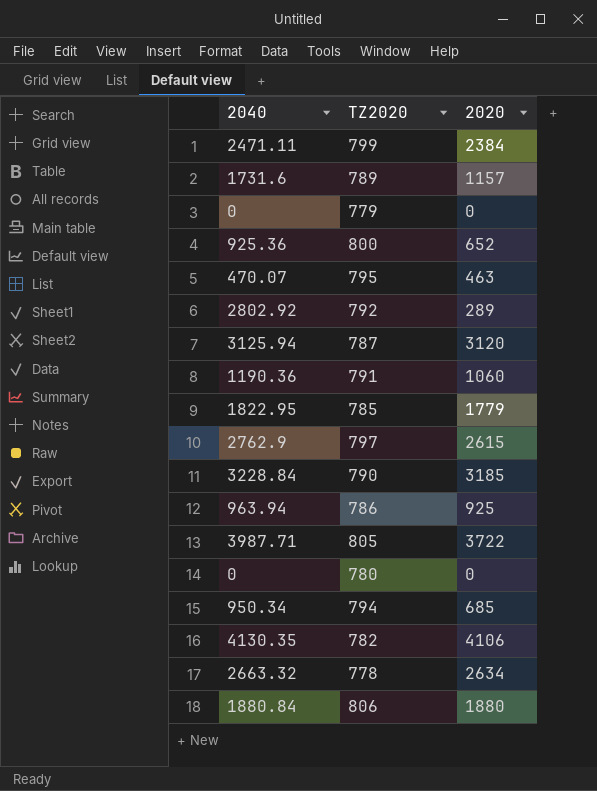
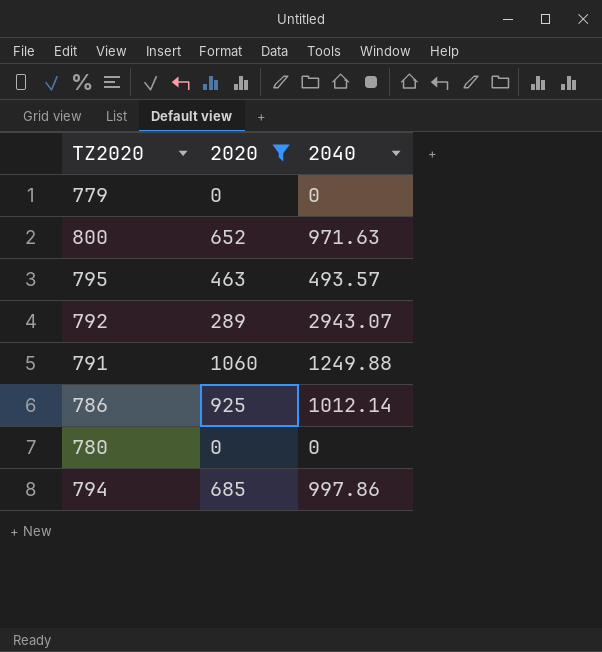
filter: none -> 2020 <= 1060
column 2040 | position: 1 -> 3
800 | 2040: 925.36 -> 971.63
795 | 2040: 470.07 -> 493.57
792 | 2040: 2802.92 -> 2943.07
791 | 2040: 1190.36 -> 1249.88
786 | 2040: 963.94 -> 1012.14
794 | 2040: 950.34 -> 997.86

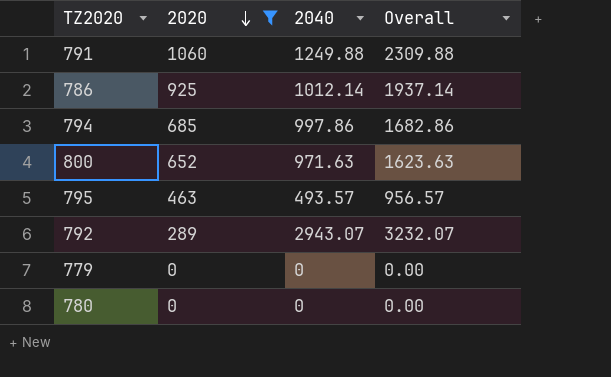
row order: none -> 2020 descending
column Overall | formula: none -> [2020] + [2040]

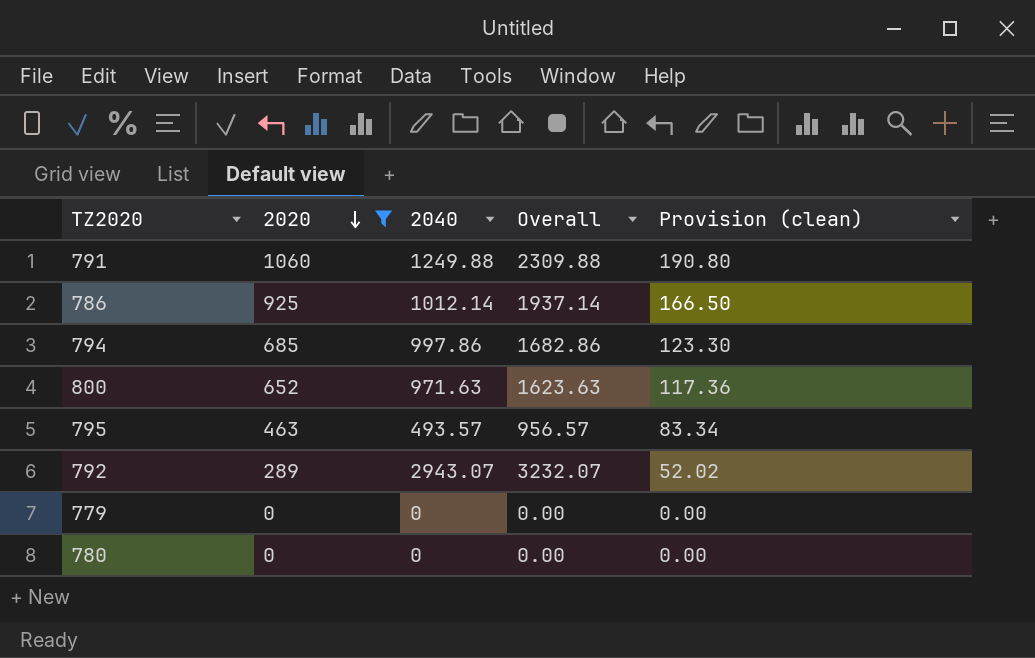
column Provision (clean) | formula: none -> [2020] * 0.18

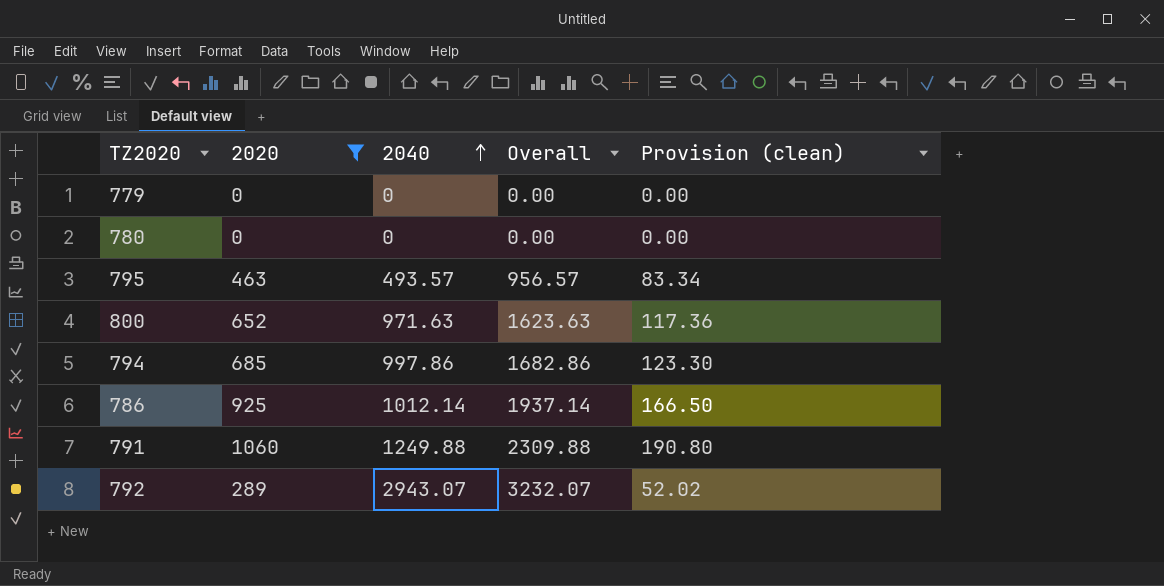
row order: 2020 descending -> 2040 ascending

